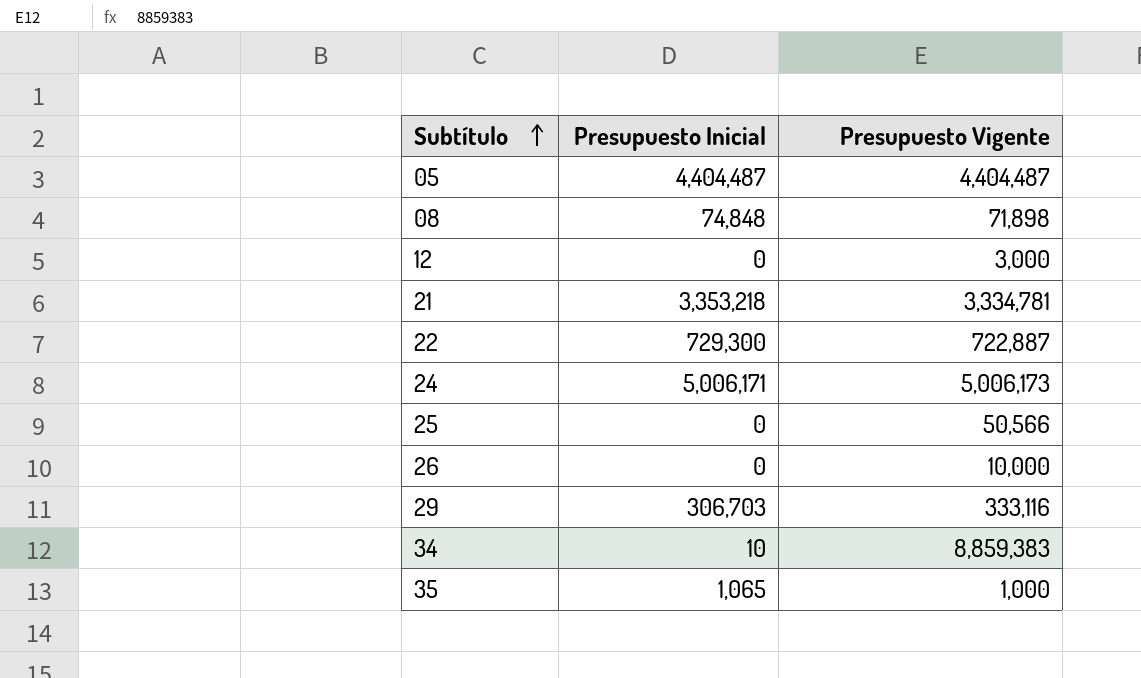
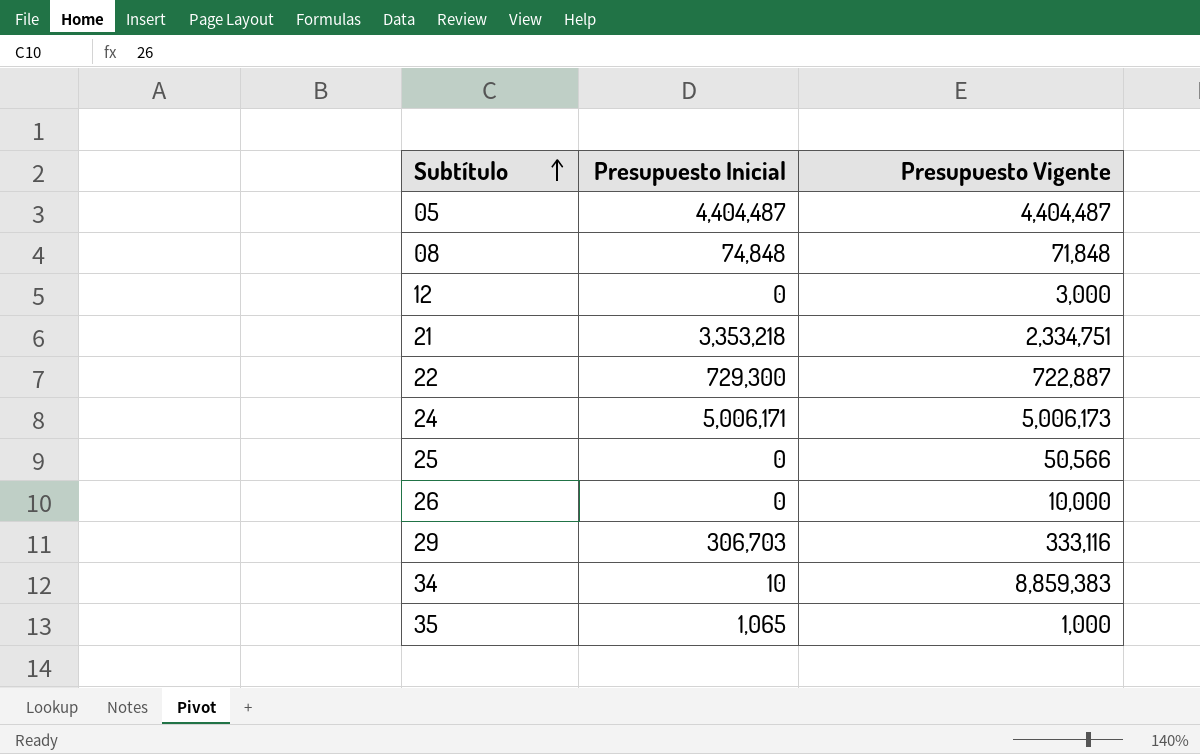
08 | Presupuesto Vigente: 71,898 -> 71,848
21 | Presupuesto Vigente: 3,334,781 -> 2,334,751

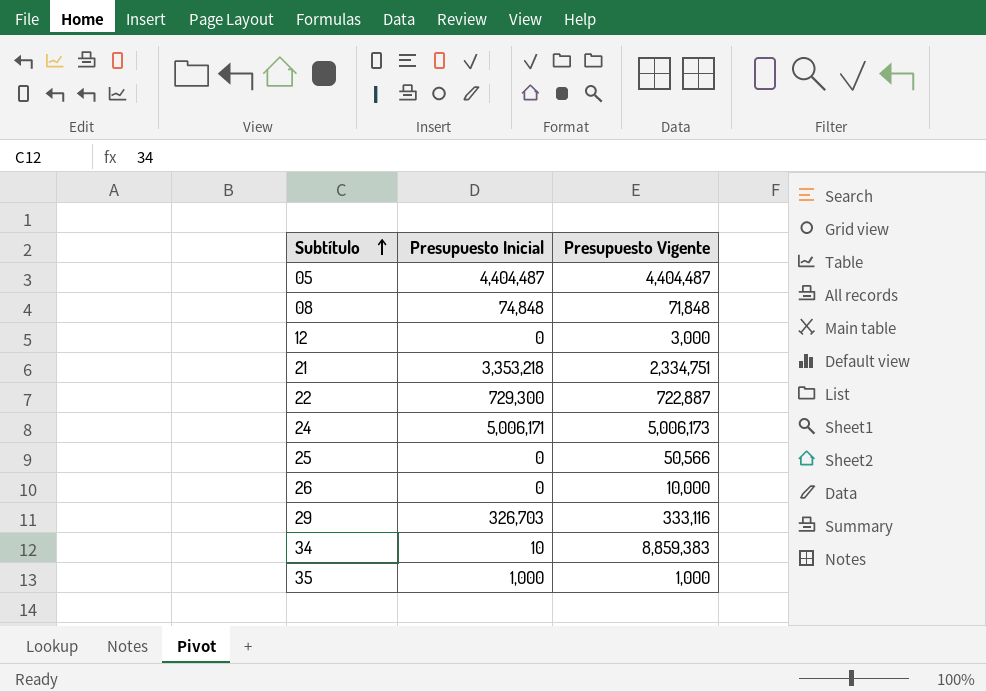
29 | Presupuesto Inicial: 306,703 -> 326,703
35 | Presupuesto Inicial: 1,065 -> 1,000

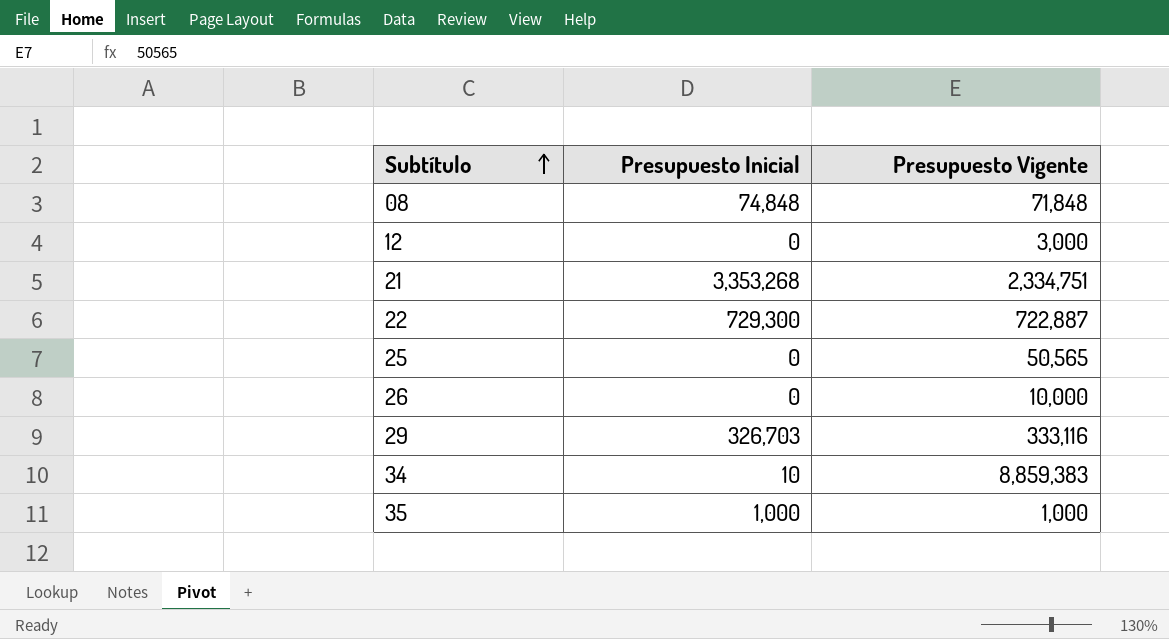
row 05: 4,404,487 | 4,404,487 -> none
row 24: 5,006,171 | 5,006,173 -> none
21 | Presupuesto Inicial: 3,353,218 -> 3,353,268
25 | Presupuesto Vigente: 50,566 -> 50,565

